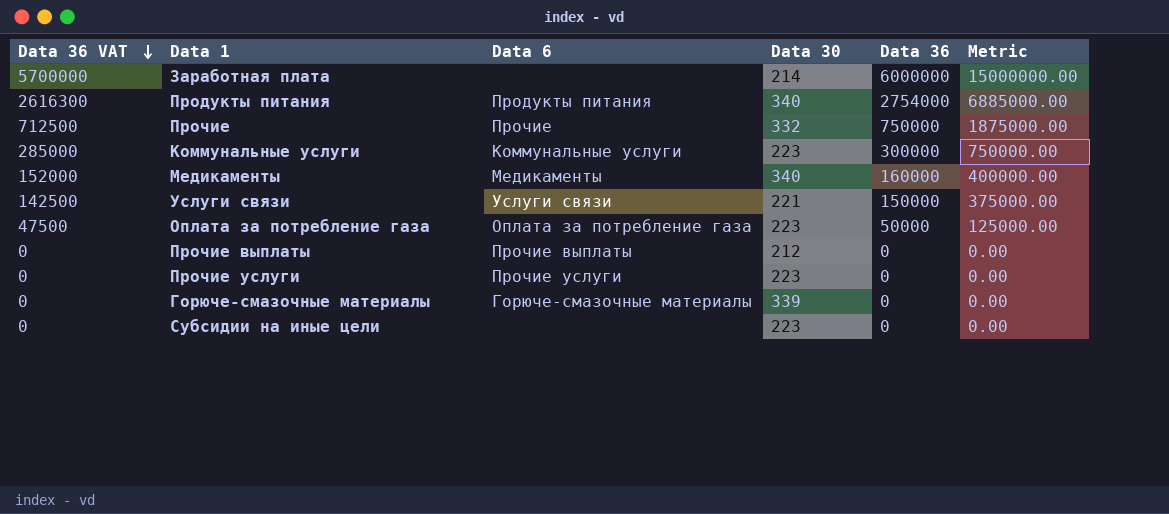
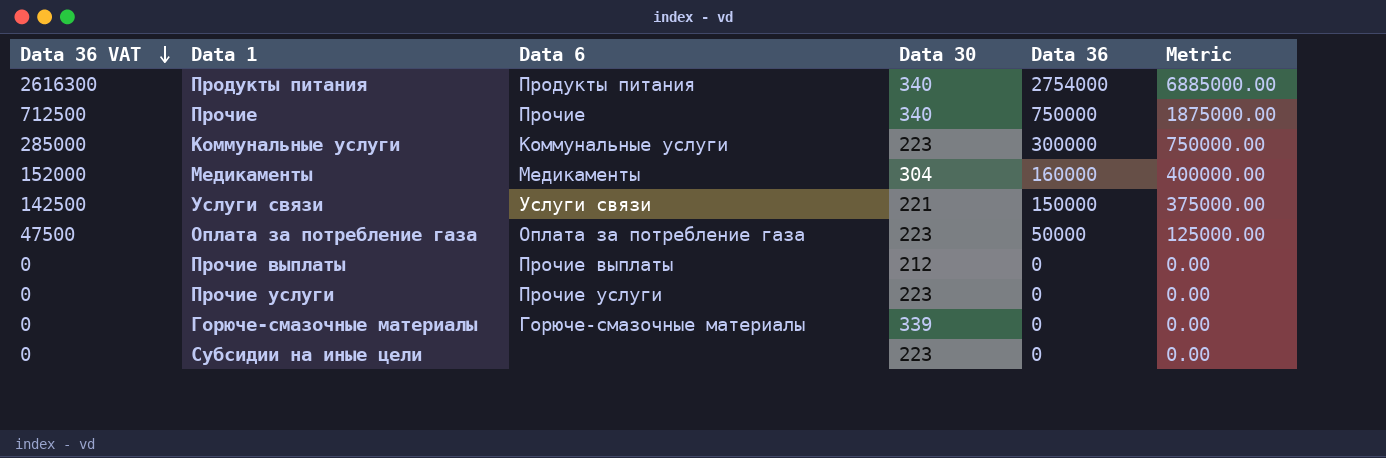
row Заработная плата: 5700000 | none | 214 | 6000000 | 15000000.00 -> none
Прочие | Data 30: 332 -> 340
Медикаменты | Data 30: 340 -> 304

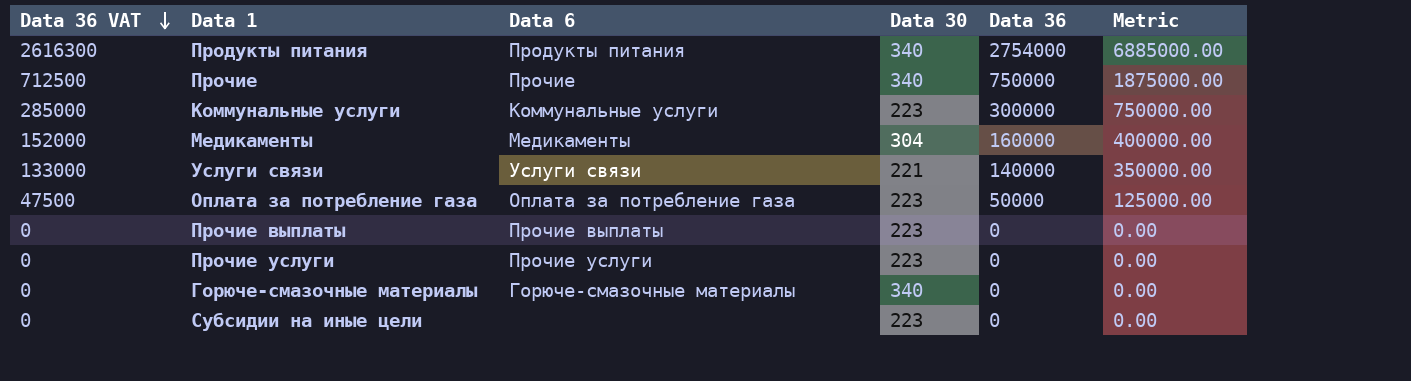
Услуги связи | Data 36 VAT: 142500 -> 133000
Услуги связи | Data 36: 150000 -> 140000
Услуги связи | Metric: 375000.00 -> 350000.00
Прочие выплаты | Data 30: 212 -> 223
Горюче-смазочные материалы | Data 30: 339 -> 340

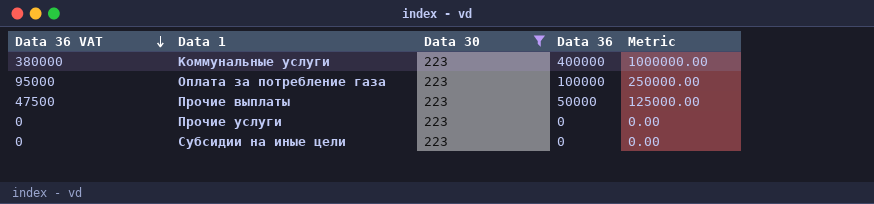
filter: none -> Data 30 = 223
column Data 6 | position: 3 -> none
Коммунальные услуги | Data 36 VAT: 285000 -> 380000
Коммунальные услуги | Data 36: 300000 -> 400000
Коммунальные услуги | Metric: 750000.00 -> 1000000.00
Оплата за потребление газа | Data 36 VAT: 47500 -> 95000
Оплата за потребление газа | Data 36: 50000 -> 100000
Оплата за потребление газа | Metric: 125000.00 -> 250000.00
Прочие выплаты | Data 36 VAT: 0 -> 47500
Прочие выплаты | Data 36: 0 -> 50000
Прочие выплаты | Metric: 0.00 -> 125000.00

